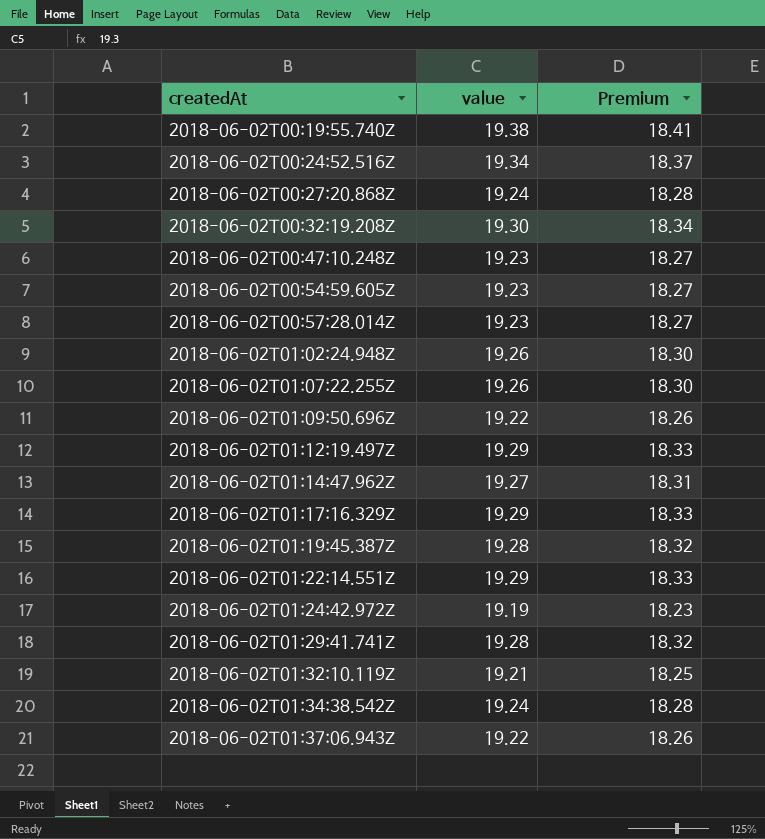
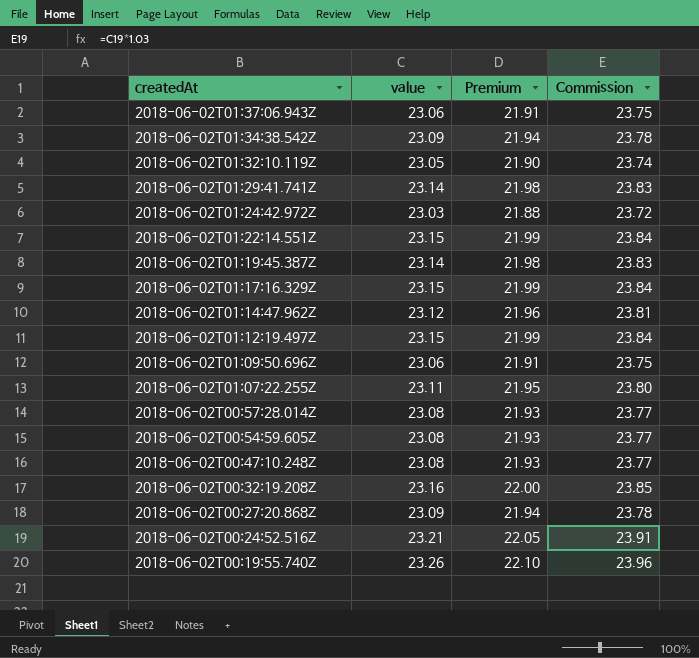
row order: createdAt ascending -> createdAt descending
column Commission | formula: none -> [value] * 1.03
row 2018-06-02T01:02:24.948Z: 19.26 | 18.30 -> none
2018-06-02T01:37:06.943Z | value: 19.22 -> 23.06
2018-06-02T01:37:06.943Z | Premium: 18.26 -> 21.91
2018-06-02T01:34:38.542Z | value: 19.24 -> 23.09
2018-06-02T01:34:38.542Z | Premium: 18.28 -> 21.94
2018-06-02T01:32:10.119Z | value: 19.21 -> 23.05
2018-06-02T01:32:10.119Z | Premium: 18.25 -> 21.90
2018-06-02T01:29:41.741Z | value: 19.28 -> 23.14
2018-06-02T01:29:41.741Z | Premium: 18.32 -> 21.98
2018-06-02T01:24:42.972Z | value: 19.19 -> 23.03
2018-06-02T01:24:42.972Z | Premium: 18.23 -> 21.88
2018-06-02T01:22:14.551Z | value: 19.29 -> 23.15
2018-06-02T01:22:14.551Z | Premium: 18.33 -> 21.99
2018-06-02T01:19:45.387Z | value: 19.28 -> 23.14
2018-06-02T01:19:45.387Z | Premium: 18.32 -> 21.98
2018-06-02T01:17:16.329Z | value: 19.29 -> 23.15
2018-06-02T01:17:16.329Z | Premium: 18.33 -> 21.99
2018-06-02T01:14:47.962Z | value: 19.27 -> 23.12
2018-06-02T01:14:47.962Z | Premium: 18.31 -> 21.96
2018-06-02T01:12:19.497Z | value: 19.29 -> 23.15
2018-06-02T01:12:19.497Z | Premium: 18.33 -> 21.99
2018-06-02T01:09:50.696Z | value: 19.22 -> 23.06
2018-06-02T01:09:50.696Z | Premium: 18.26 -> 21.91
2018-06-02T01:07:22.255Z | value: 19.26 -> 23.11
2018-06-02T01:07:22.255Z | Premium: 18.30 -> 21.95
2018-06-02T00:57:28.014Z | value: 19.23 -> 23.08
2018-06-02T00:57:28.014Z | Premium: 18.27 -> 21.93
2018-06-02T00:54:59.605Z | value: 19.23 -> 23.08
2018-06-02T00:54:59.605Z | Premium: 18.27 -> 21.93
2018-06-02T00:47:10.248Z | value: 19.23 -> 23.08
2018-06-02T00:47:10.248Z | Premium: 18.27 -> 21.93
2018-06-02T00:32:19.208Z | value: 19.30 -> 23.16
2018-06-02T00:32:19.208Z | Premium: 18.34 -> 22.00
2018-06-02T00:27:20.868Z | value: 19.24 -> 23.09
2018-06-02T00:27:20.868Z | Premium: 18.28 -> 21.94
2018-06-02T00:24:52.516Z | value: 19.34 -> 23.21
2018-06-02T00:24:52.516Z | Premium: 18.37 -> 22.05
2018-06-02T00:19:55.740Z | value: 19.38 -> 23.26
2018-06-02T00:19:55.740Z | Premium: 18.41 -> 22.10

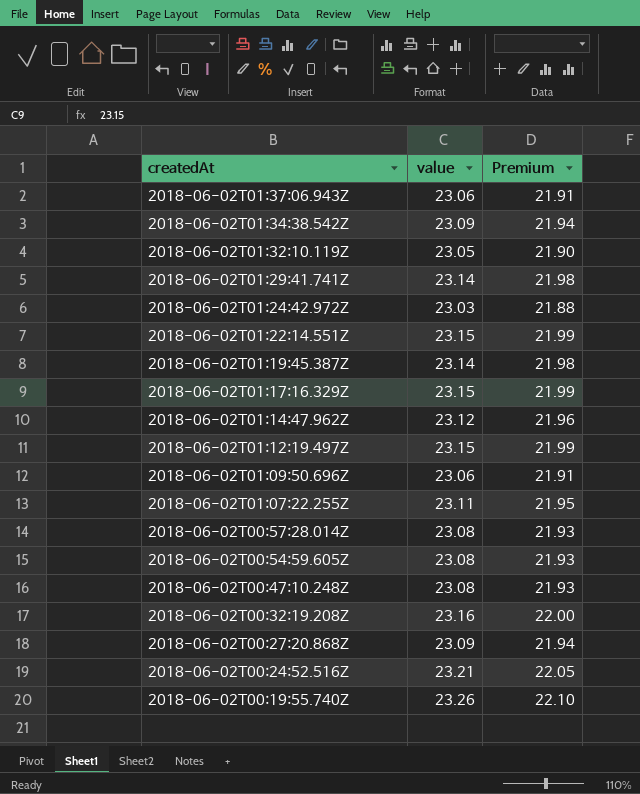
column Commission | formula: [value] * 1.03 -> none

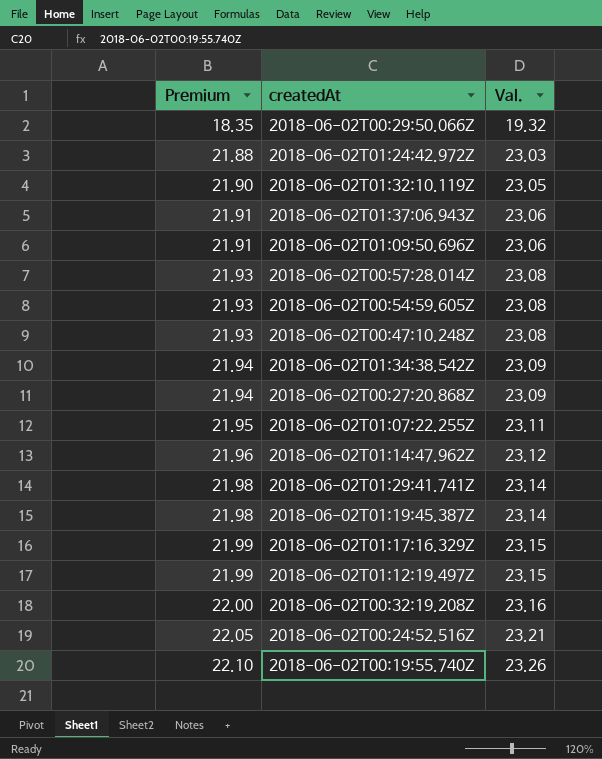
row order: createdAt descending -> Premium ascending
column Premium | position: 3 -> 1
column name: value -> Val.
row 2018-06-02T01:22:14.551Z: 23.15 | 21.99 -> none
row 2018-06-02T00:29:50.066Z: none -> 18.35 | 19.32

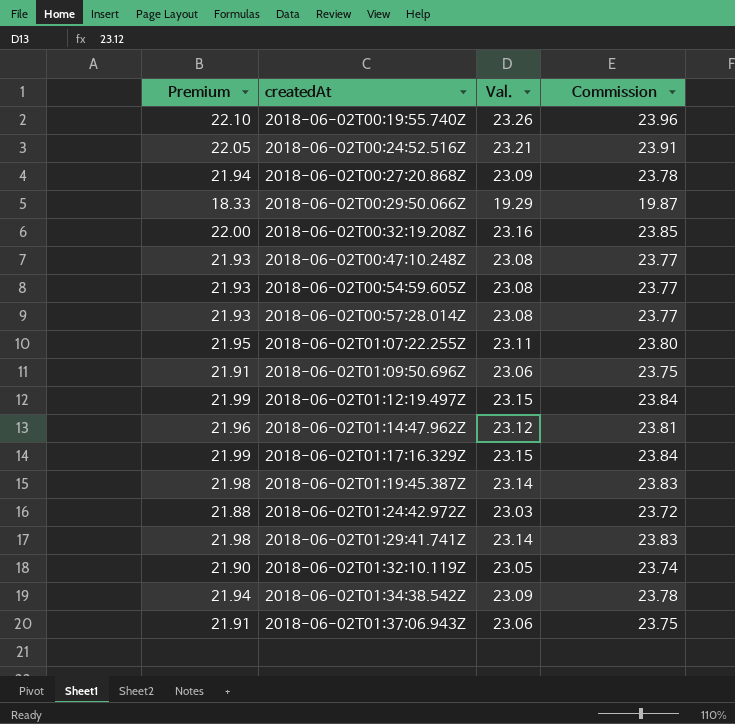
row order: Premium ascending -> createdAt ascending
column Commission | formula: none -> [Val.] * 1.03
2018-06-02T00:29:50.066Z | Premium: 18.35 -> 18.33
2018-06-02T00:29:50.066Z | Val.: 19.32 -> 19.29

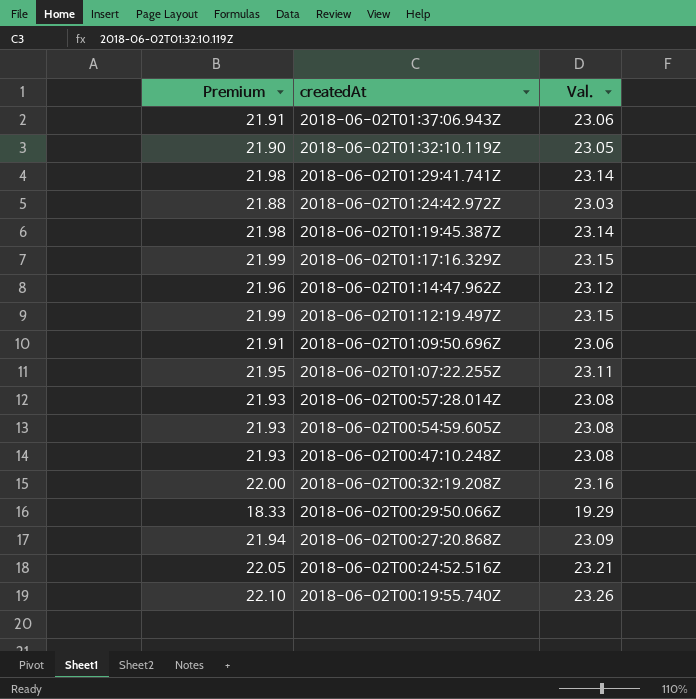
row order: createdAt ascending -> createdAt descending
column Commission | formula: [Val.] * 1.03 -> none
row 2018-06-02T01:34:38.542Z: 21.94 | 23.09 | 23.78 -> none

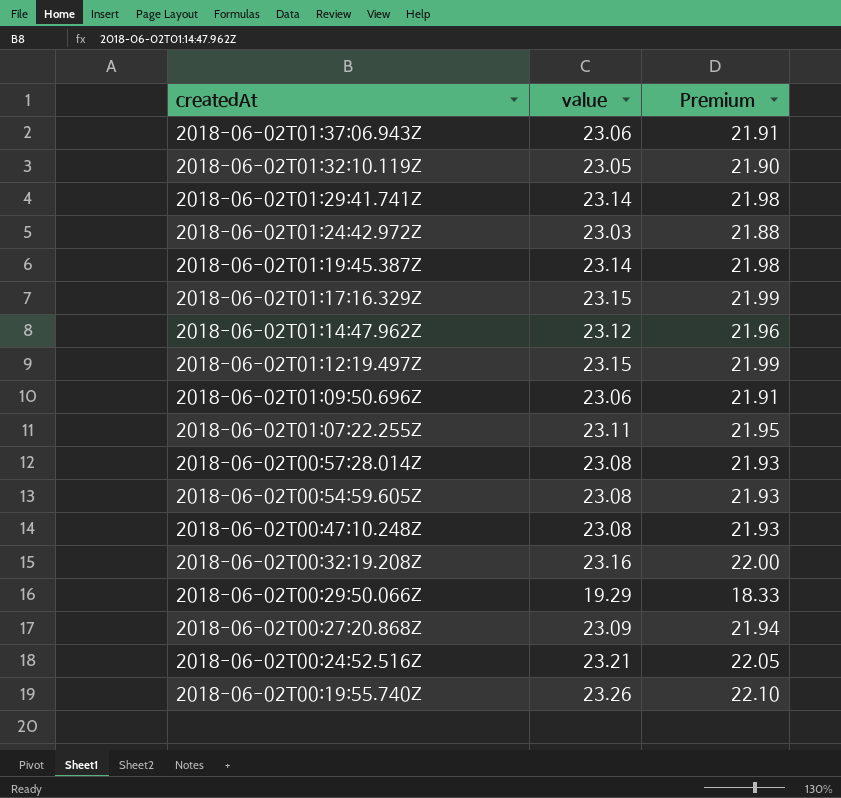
column name: Val. -> value
column Premium | position: 1 -> 3

